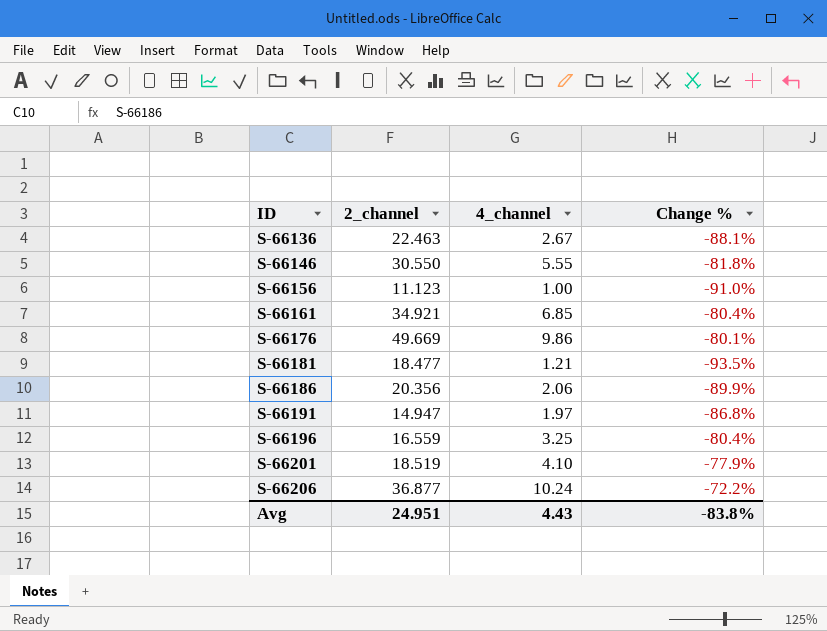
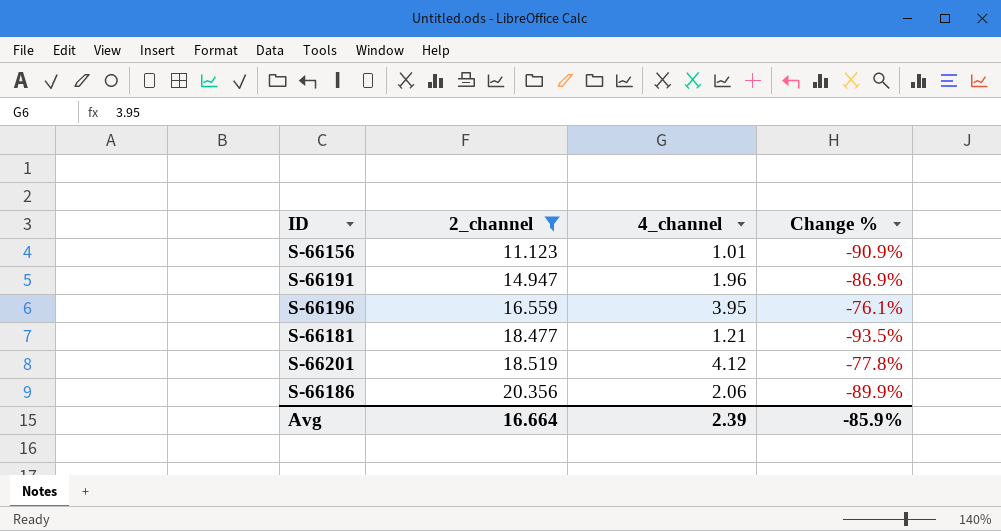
filter: none -> 2_channel <= 20.356
row order: ID ascending -> 2_channel ascending
S-66156 | 4_channel: 1.00 -> 1.01
S-66156 | Change %: -91.0% -> -90.9%
S-66191 | 4_channel: 1.97 -> 1.96
S-66191 | Change %: -86.8% -> -86.9%
S-66196 | 4_channel: 3.25 -> 3.95
S-66196 | Change %: -80.4% -> -76.1%
S-66201 | 4_channel: 4.10 -> 4.12
S-66201 | Change %: -77.9% -> -77.8%
Avg | 2_channel: 24.951 -> 16.664
Avg | 4_channel: 4.43 -> 2.39
Avg | Change %: -83.8% -> -85.9%

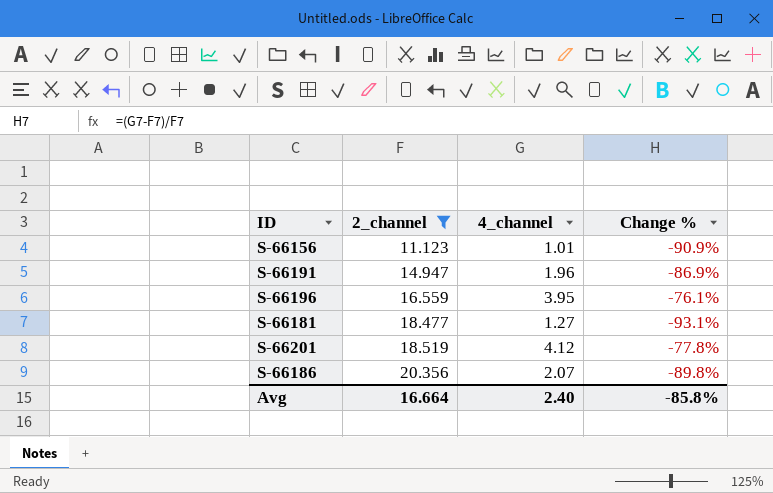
S-66181 | 4_channel: 1.21 -> 1.27
S-66181 | Change %: -93.5% -> -93.1%
S-66186 | 4_channel: 2.06 -> 2.07
S-66186 | Change %: -89.9% -> -89.8%
Avg | 4_channel: 2.39 -> 2.40
Avg | Change %: -85.9% -> -85.8%

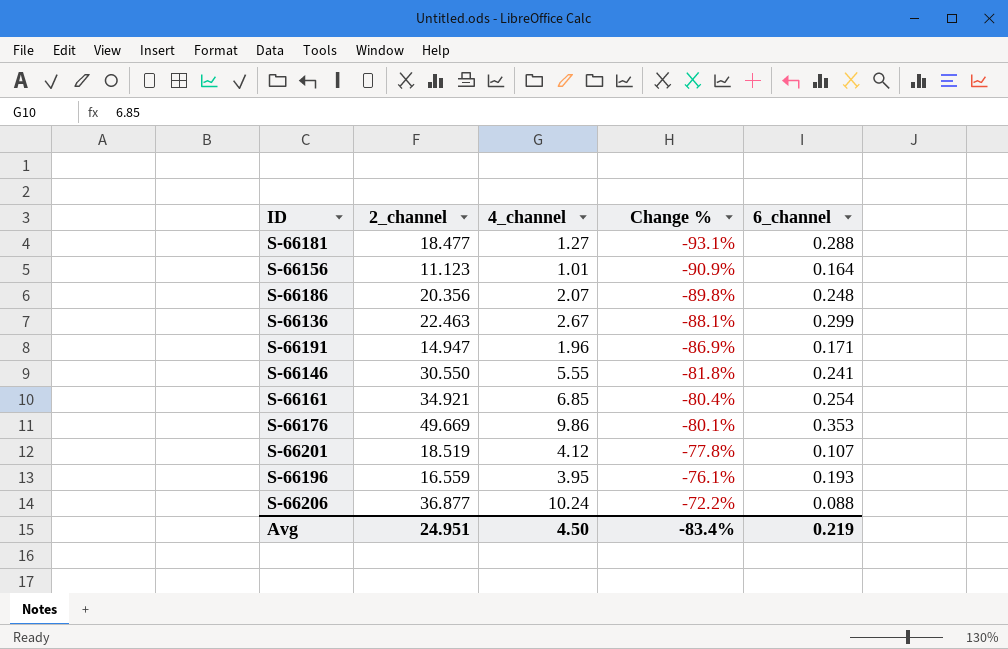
filter: 2_channel <= 20.356 -> none
row order: 2_channel ascending -> Change % ascending
column 6_channel | position: none -> 5
Avg | 2_channel: 16.664 -> 24.951
Avg | 4_channel: 2.40 -> 4.50
Avg | Change %: -85.8% -> -83.4%

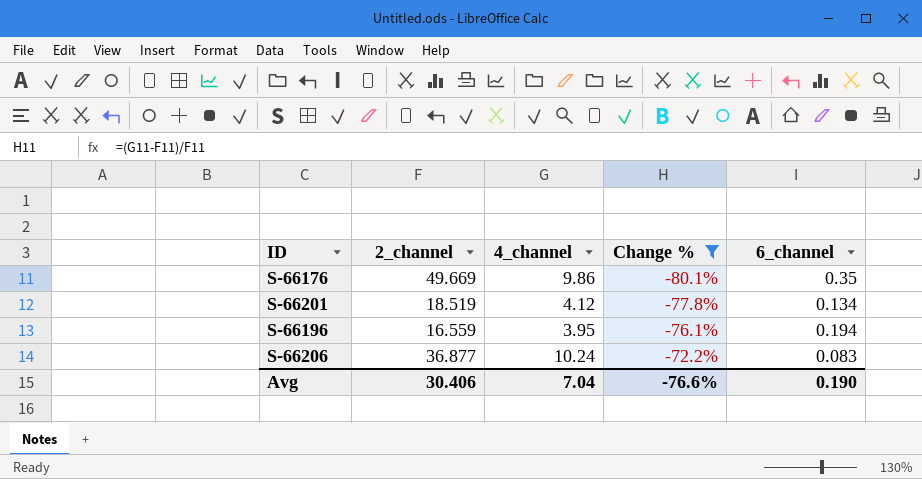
filter: none -> Change % >= -80.1%
S-66176 | 6_channel: 0.353 -> 0.35
S-66201 | 6_channel: 0.107 -> 0.134
S-66196 | 6_channel: 0.193 -> 0.194
S-66206 | 6_channel: 0.088 -> 0.083
Avg | 2_channel: 24.951 -> 30.406
Avg | 4_channel: 4.50 -> 7.04
Avg | Change %: -83.4% -> -76.6%
Avg | 6_channel: 0.219 -> 0.190

